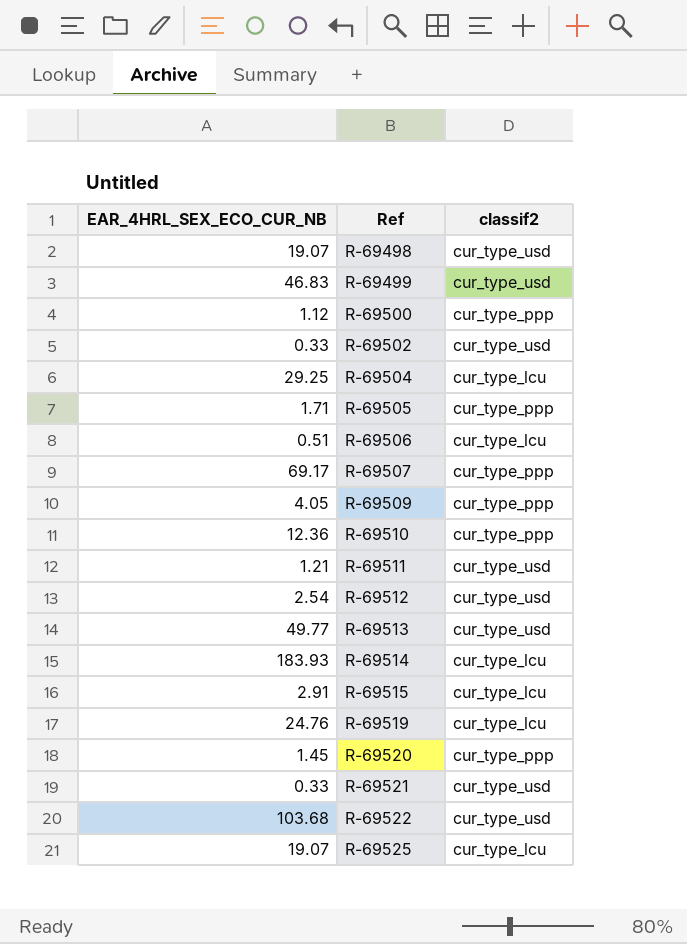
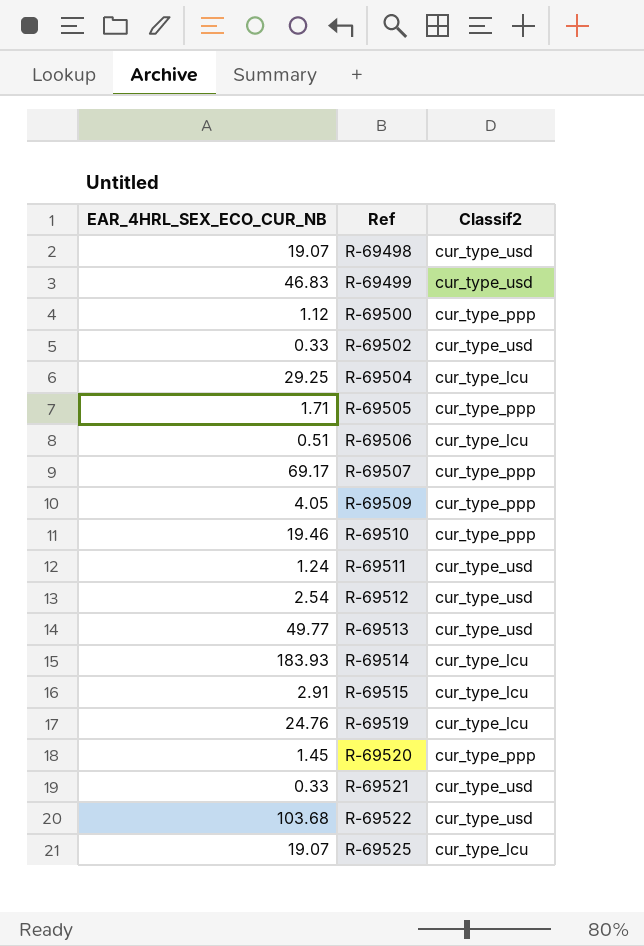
column name: classif2 -> Classif2
R-69510 | EAR_4HRL_SEX_ECO_CUR_NB: 12.36 -> 19.46
R-69511 | EAR_4HRL_SEX_ECO_CUR_NB: 1.21 -> 1.24

